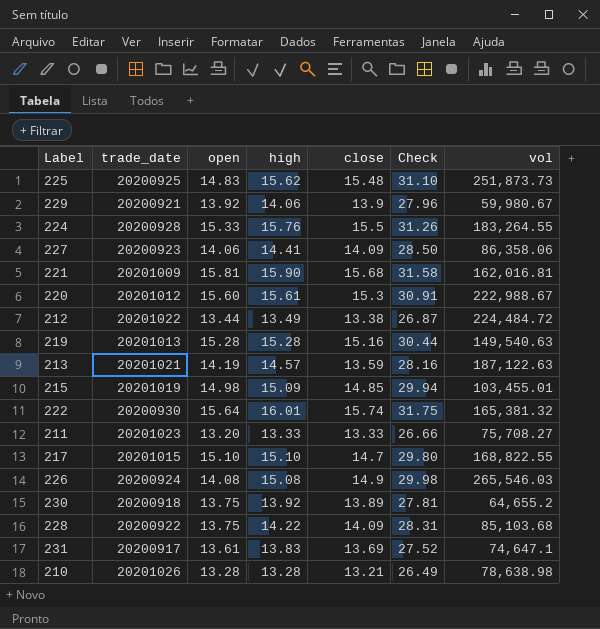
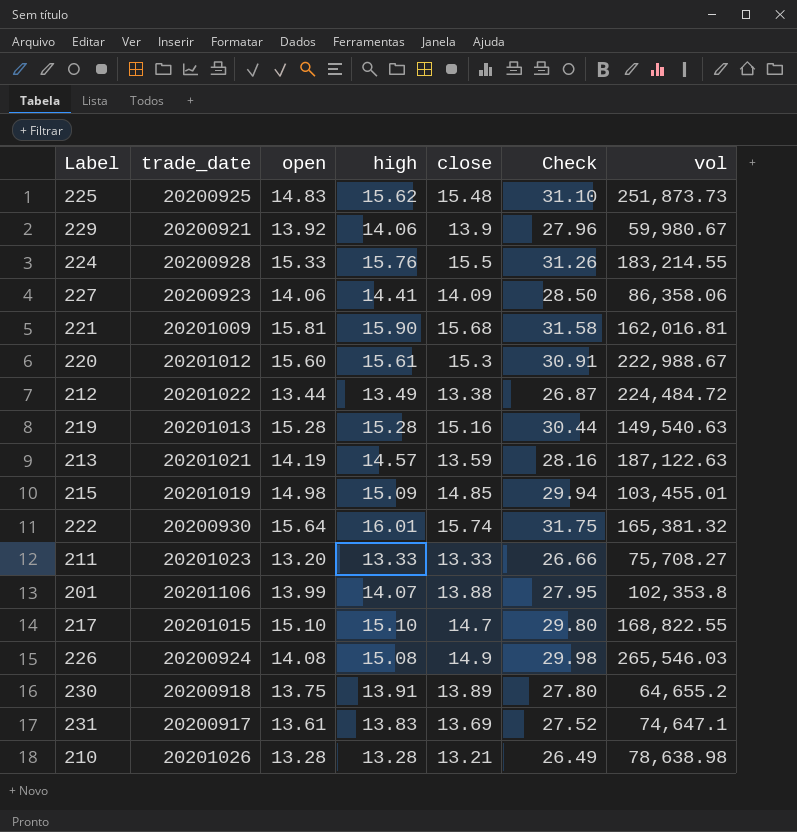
row 228: 20200922 | 13.75 | 14.22 | 14.09 | 28.31 | 85,103.68 -> none
224 | vol: 183,264.55 -> 183,214.55
row 201: none -> 20201106 | 13.99 | 14.07 | 13.88 | 27.95 | 102,353.8
230 | high: 13.92 -> 13.91
230 | Check: 27.81 -> 27.80

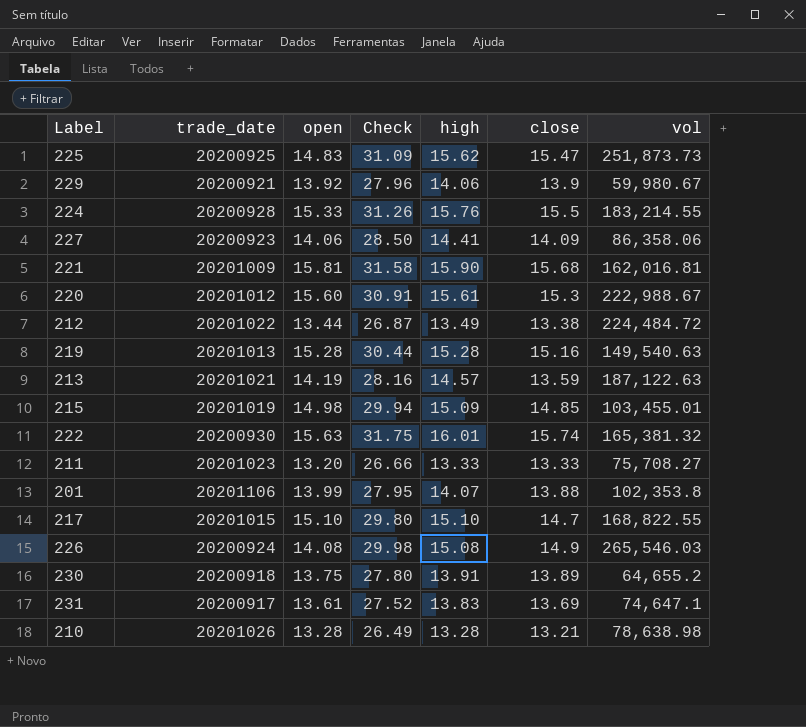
column Check | position: 6 -> 4
225 | Check: 31.10 -> 31.09
225 | close: 15.48 -> 15.47
222 | open: 15.64 -> 15.63

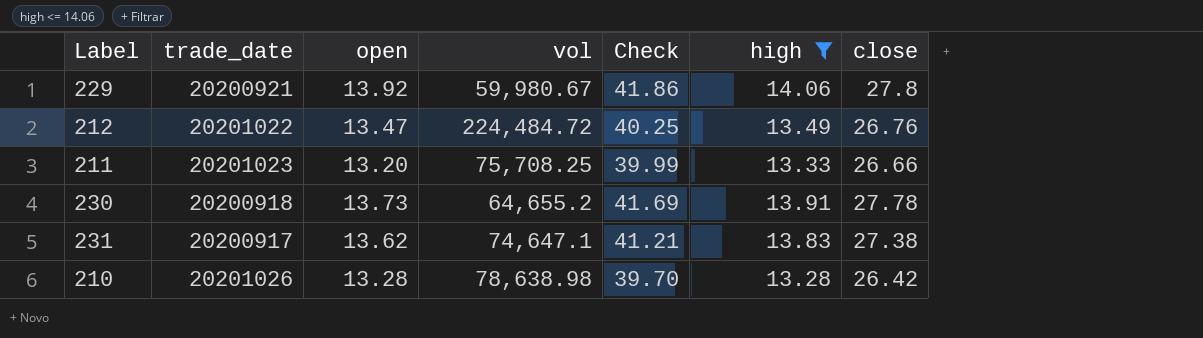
filter: none -> high <= 14.06
column vol | position: 7 -> 4
229 | Check: 27.96 -> 41.86
229 | close: 13.9 -> 27.8
212 | open: 13.44 -> 13.47
212 | Check: 26.87 -> 40.25
212 | close: 13.38 -> 26.76
211 | vol: 75,708.27 -> 75,708.25
211 | Check: 26.66 -> 39.99
211 | close: 13.33 -> 26.66
230 | open: 13.75 -> 13.73
230 | Check: 27.80 -> 41.69
230 | close: 13.89 -> 27.78
231 | open: 13.61 -> 13.62
231 | Check: 27.52 -> 41.21
231 | close: 13.69 -> 27.38
210 | Check: 26.49 -> 39.70
210 | close: 13.21 -> 26.42

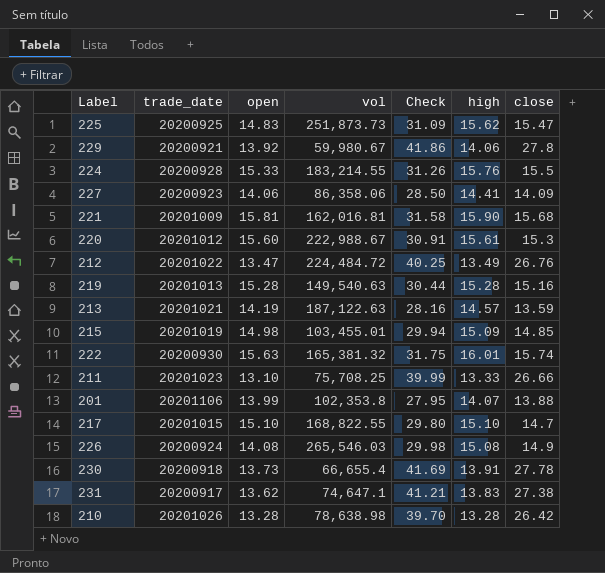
filter: high <= 14.06 -> none
211 | open: 13.20 -> 13.10
230 | vol: 64,655.2 -> 66,655.4

